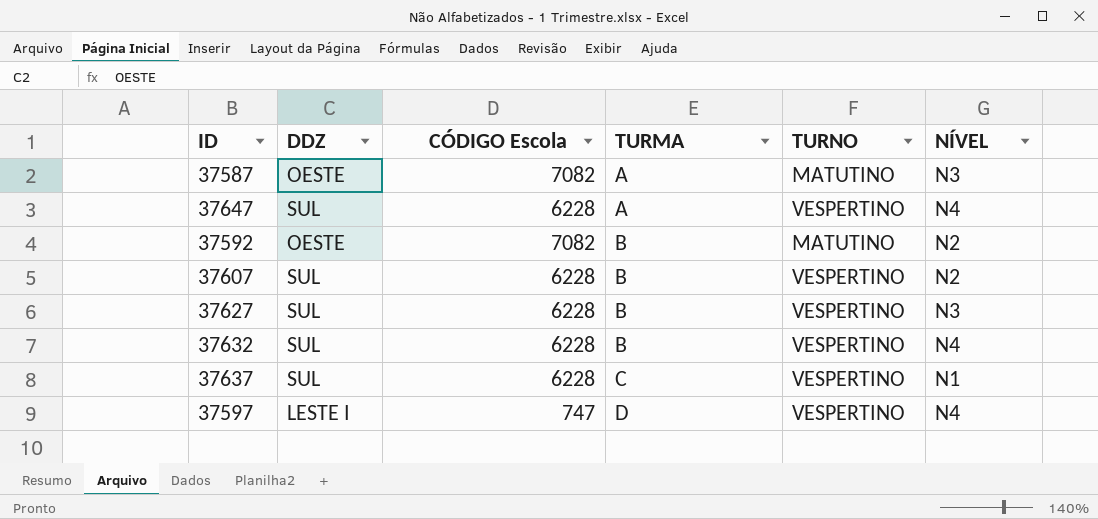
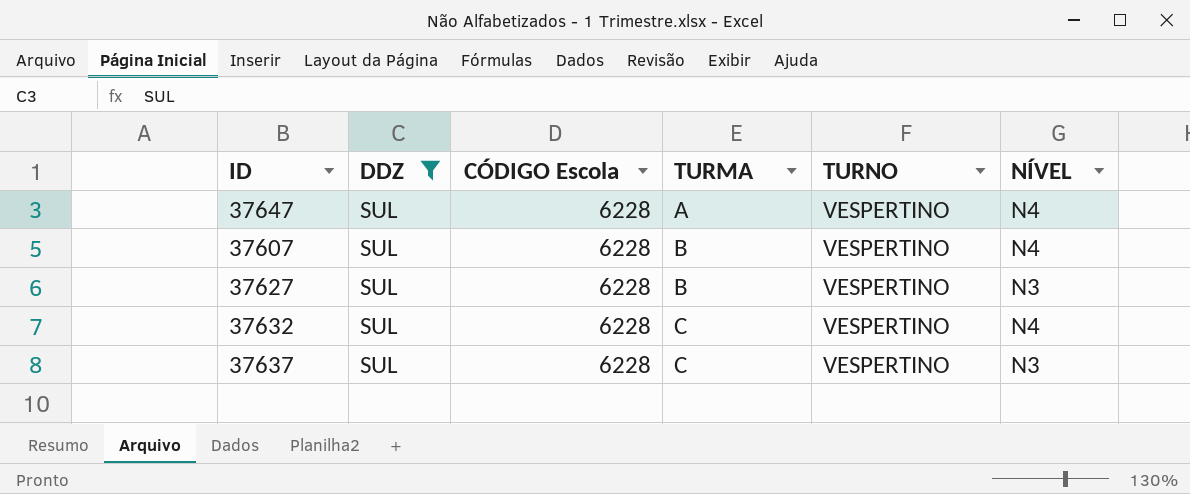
filter: none -> DDZ = SUL
37607 | NÍVEL: N2 -> N4
37632 | TURMA: B -> C
37637 | NÍVEL: N1 -> N3

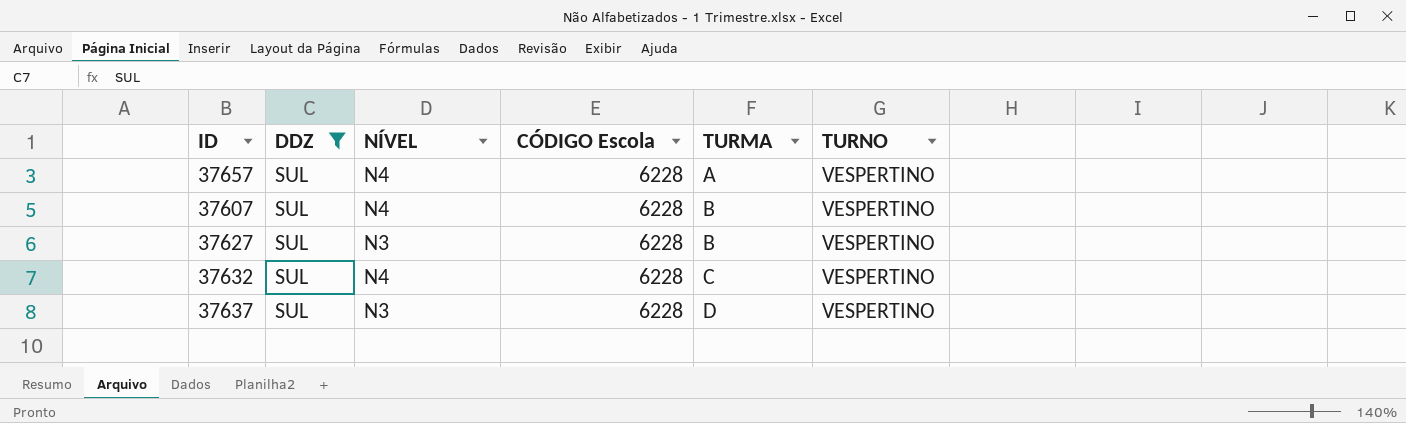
column NÍVEL | position: 6 -> 3
row 37647: SUL | 6228 | A | VESPERTINO | N4 -> none
row 37657: none -> SUL | N4 | 6228 | A | VESPERTINO
37637 | TURMA: C -> D

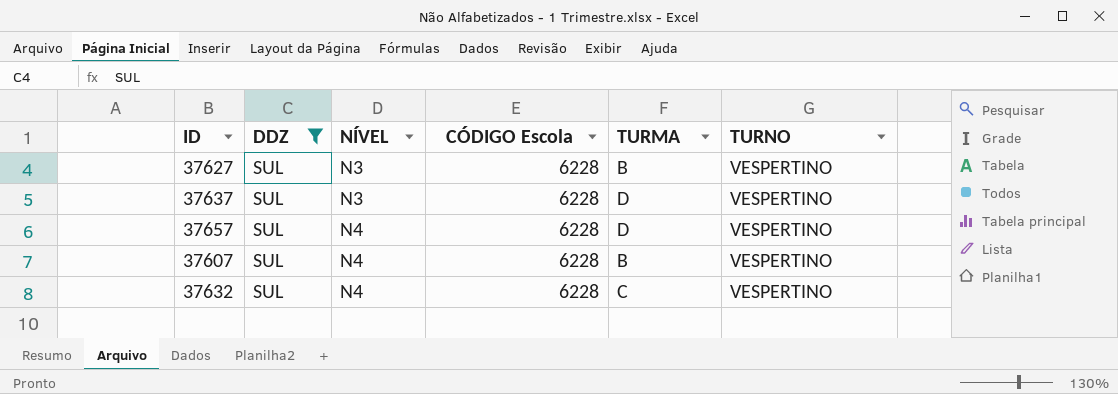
row order: TURMA ascending -> NÍVEL ascending
37657 | TURMA: A -> D

